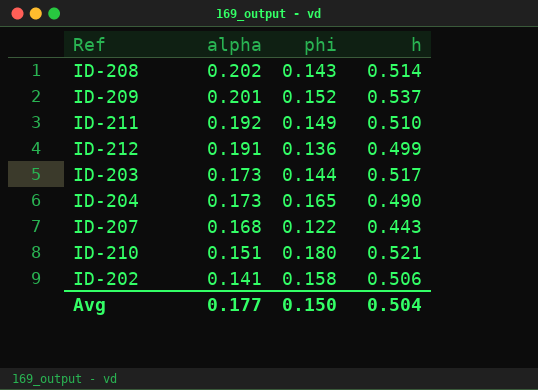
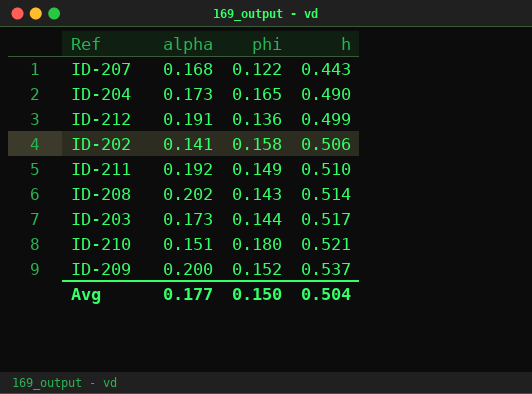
row order: alpha descending -> h ascending
ID-209 | alpha: 0.201 -> 0.200

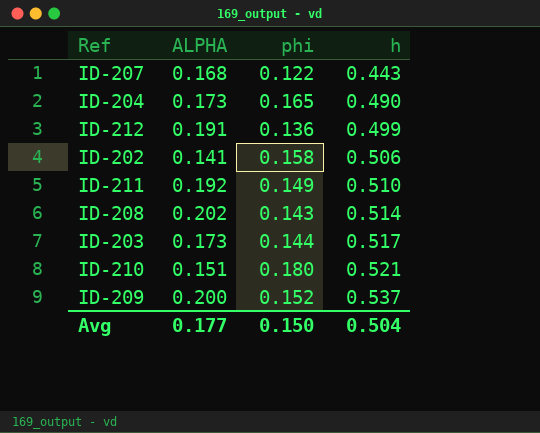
column name: alpha -> ALPHA

